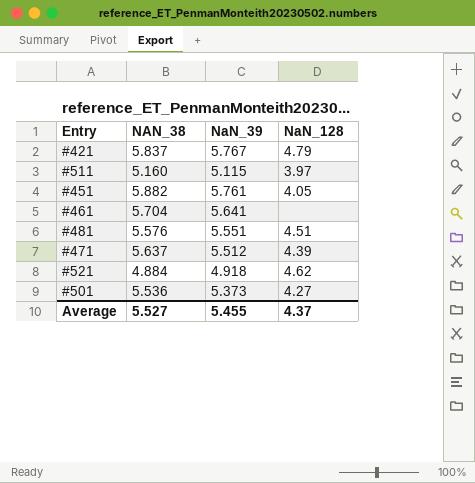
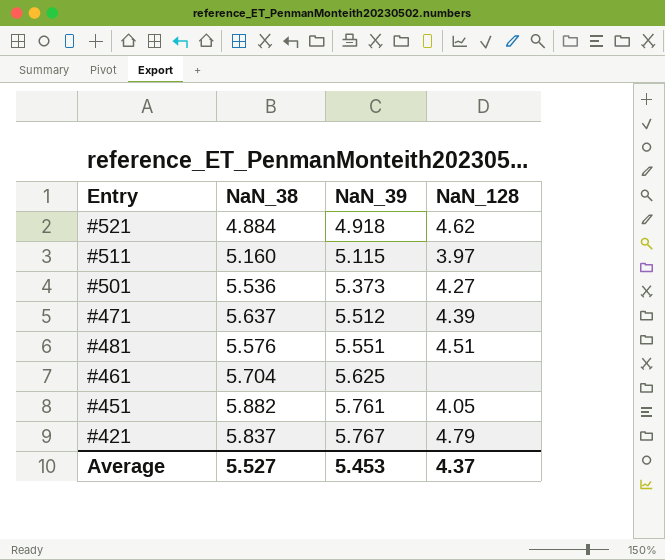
row order: none -> NaN_39 ascending
column name: NAN_38 -> NaN_38
#461 | NaN_39: 5.641 -> 5.625
Average | NaN_39: 5.455 -> 5.453

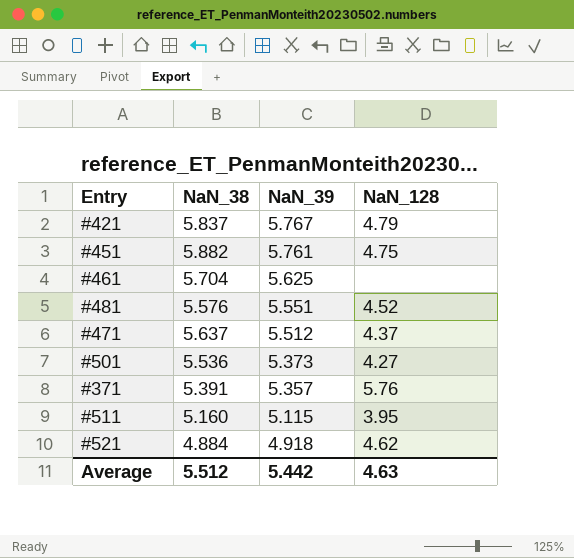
row order: NaN_39 ascending -> NaN_39 descending
#451 | NaN_128: 4.05 -> 4.75
#481 | NaN_128: 4.51 -> 4.52
#471 | NaN_128: 4.39 -> 4.37
row #371: none -> 5.391 | 5.357 | 5.76
#511 | NaN_128: 3.97 -> 3.95
Average | NaN_38: 5.527 -> 5.512
Average | NaN_39: 5.453 -> 5.442
Average | NaN_128: 4.37 -> 4.63

